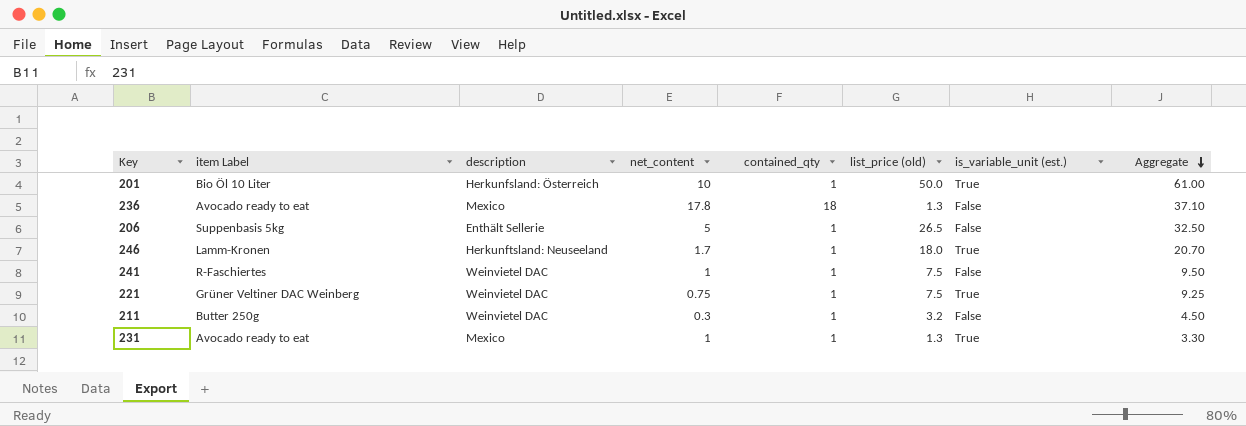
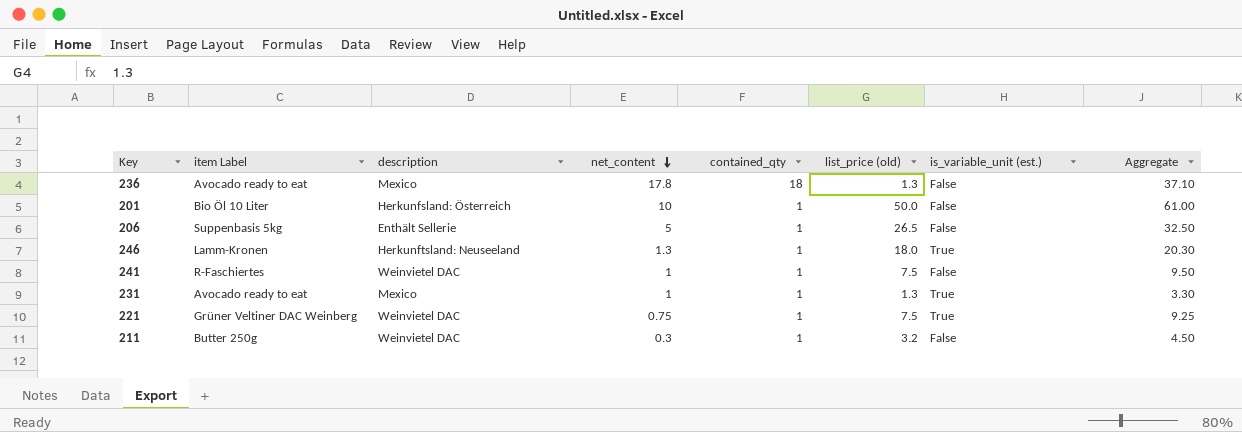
row order: Aggregate descending -> net_content descending
201 | is_variable_unit (est.): True -> False
246 | net_content: 1.7 -> 1.3
246 | Aggregate: 20.70 -> 20.30

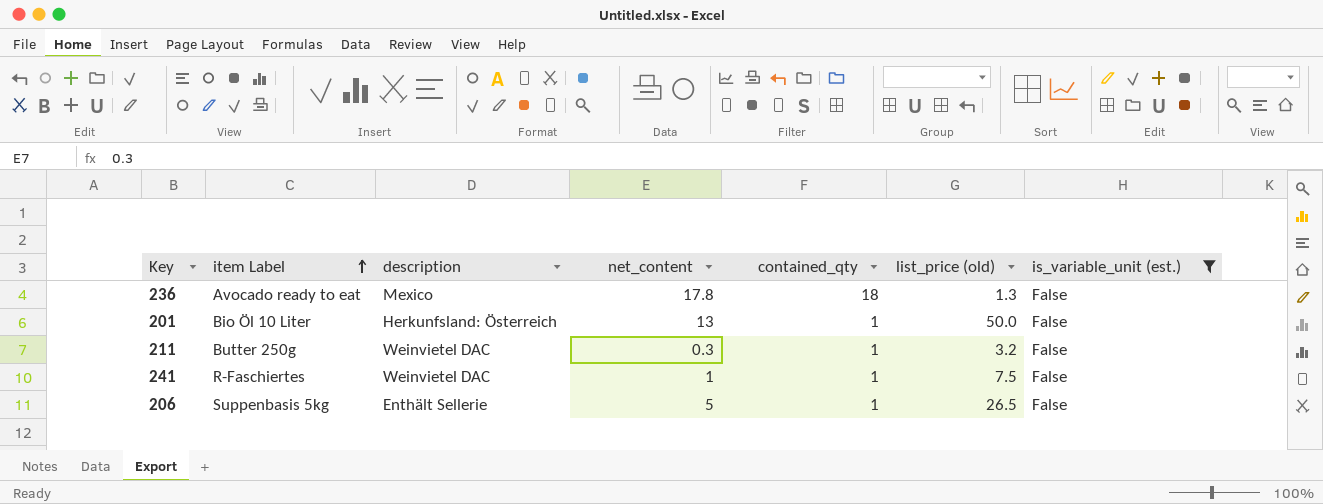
filter: none -> is_variable_unit (est.) = False
row order: net_content descending -> item Label ascending
column Aggregate | formula: [net_content] + [contained_qty] + [list_price (old)] -> none
201 | net_content: 10 -> 13

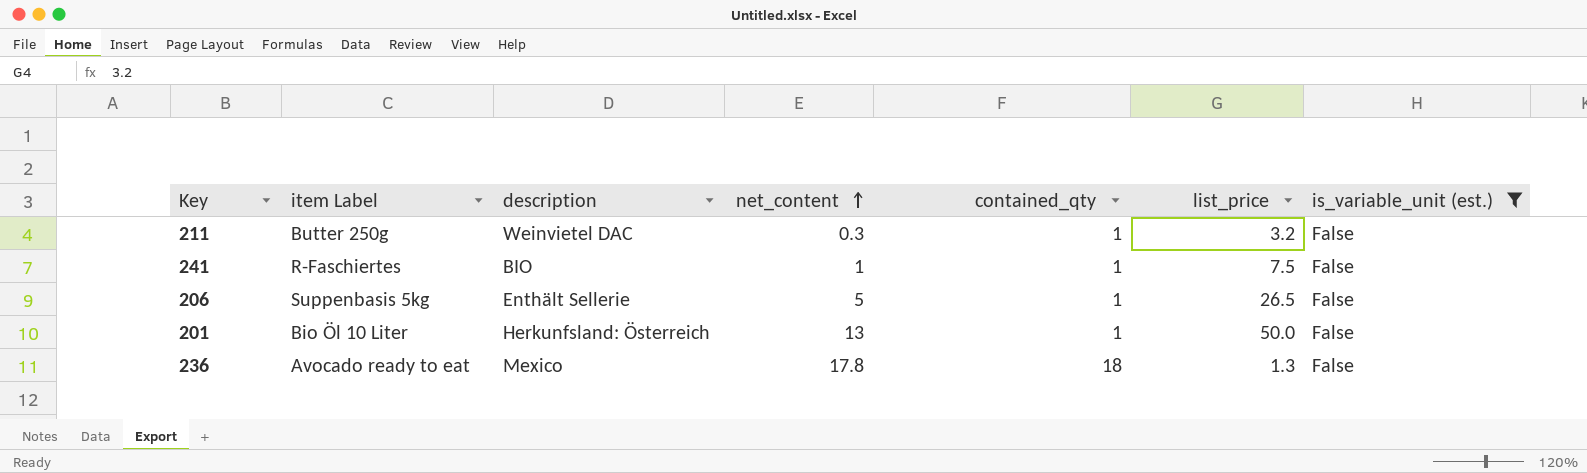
row order: item Label ascending -> net_content ascending
column name: list_price (old) -> list_price
241 | description: Weinvietel DAC -> BIO

